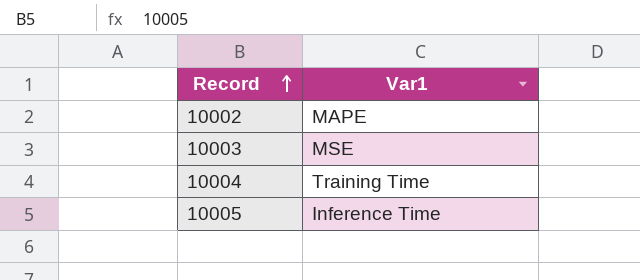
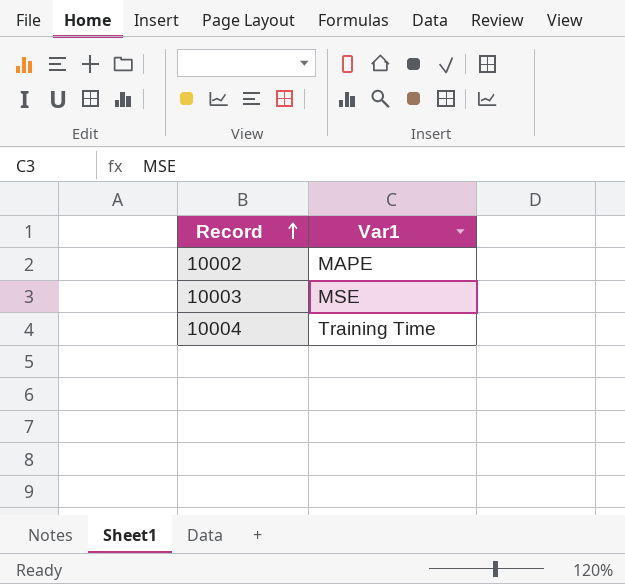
row 10005: Inference Time -> none

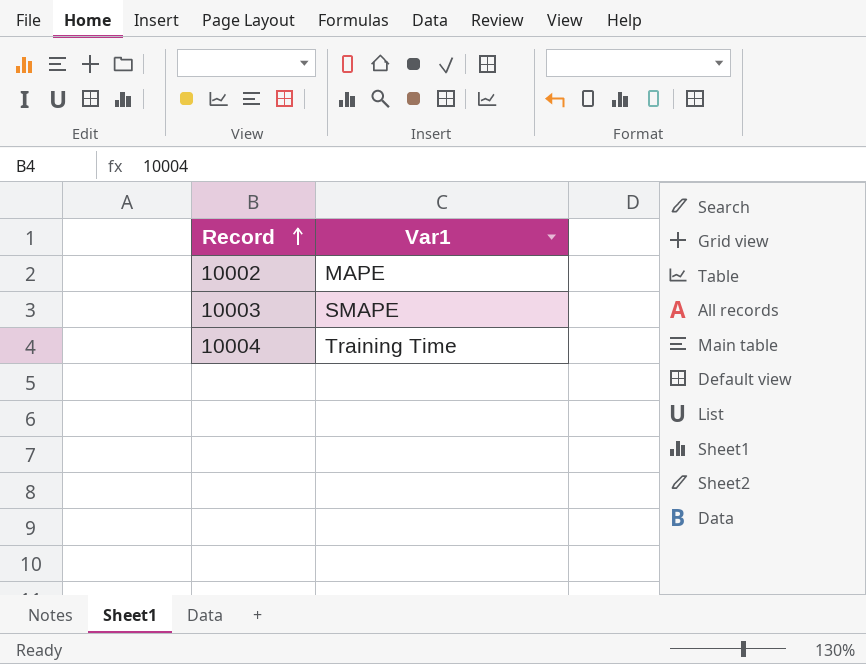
10003 | Var1: MSE -> SMAPE

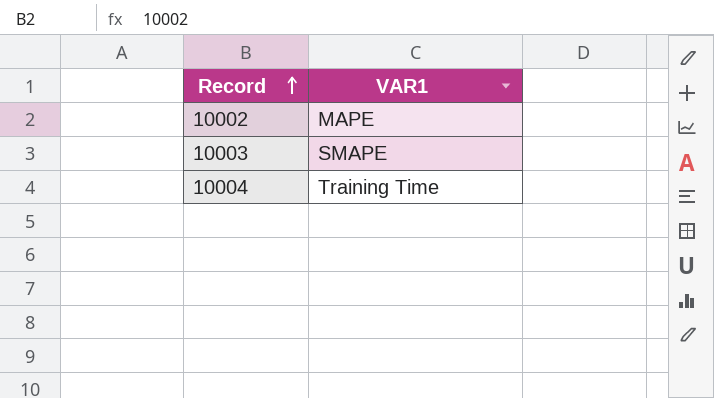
column name: Var1 -> VAR1

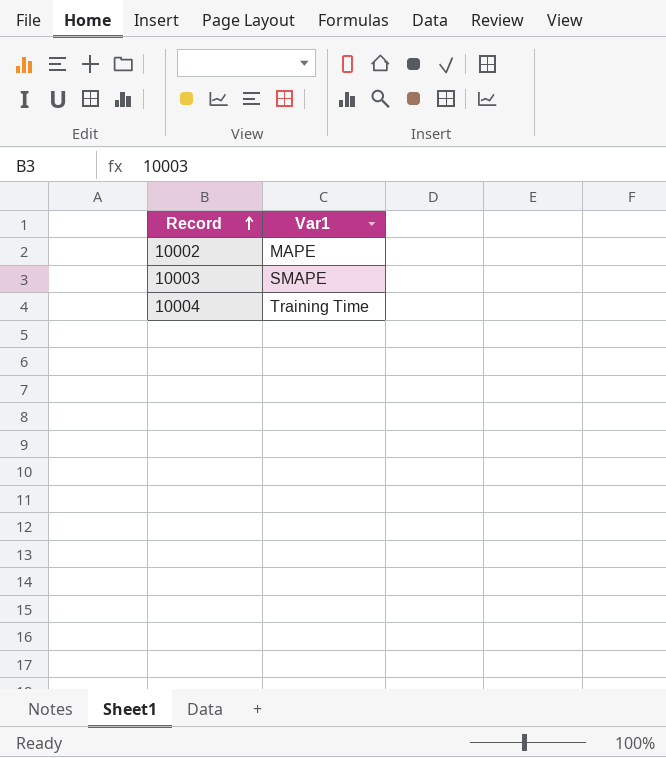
column name: VAR1 -> Var1

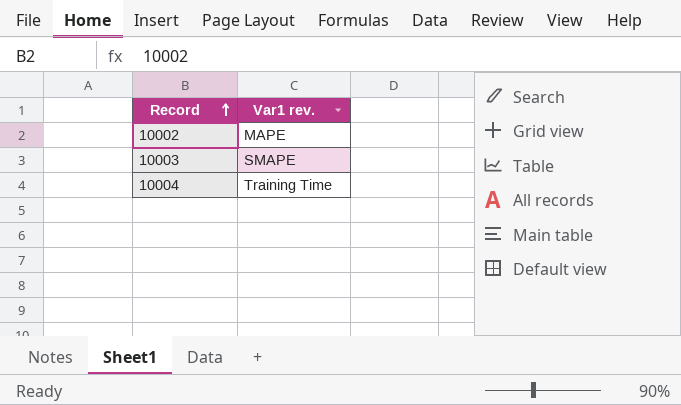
column name: Var1 -> Var1 rev.

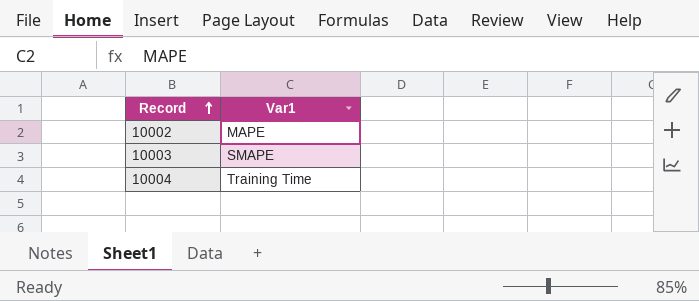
column name: Var1 rev. -> Var1

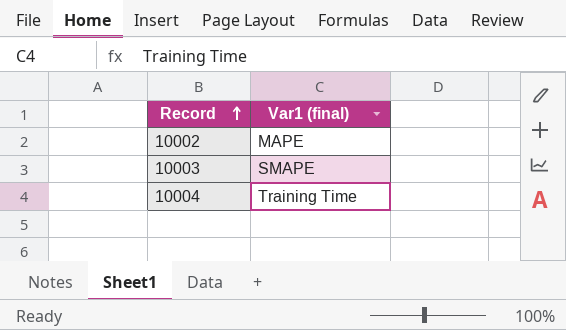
column name: Var1 -> Var1 (final)

